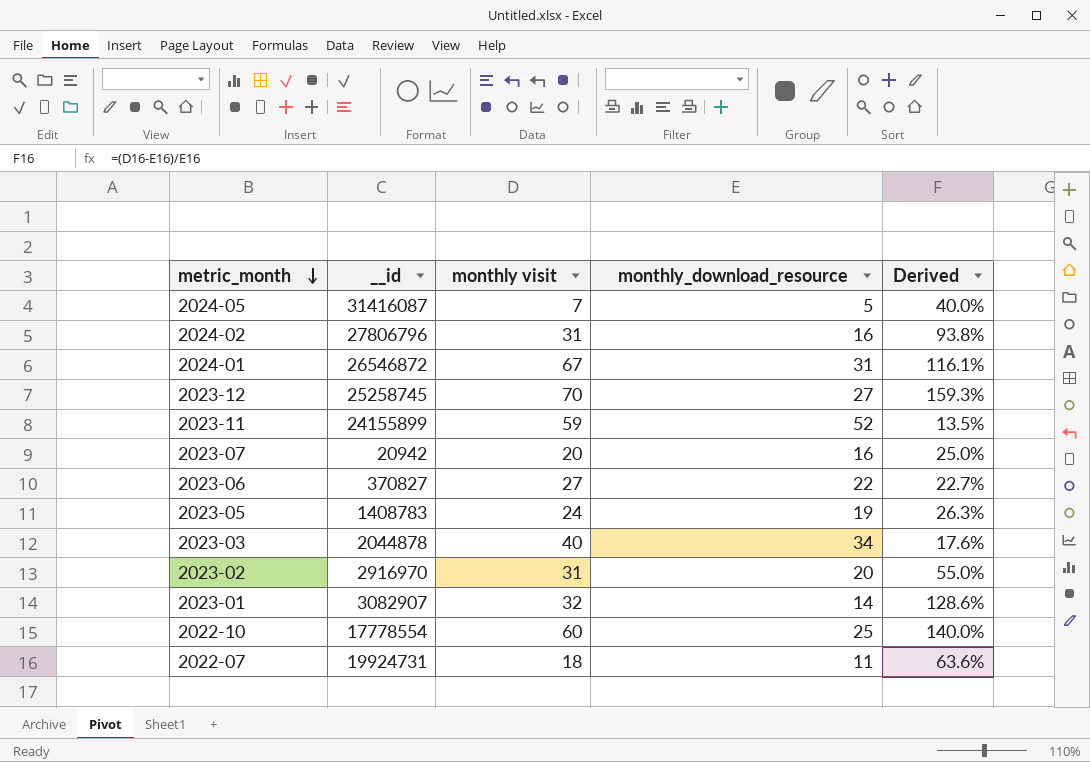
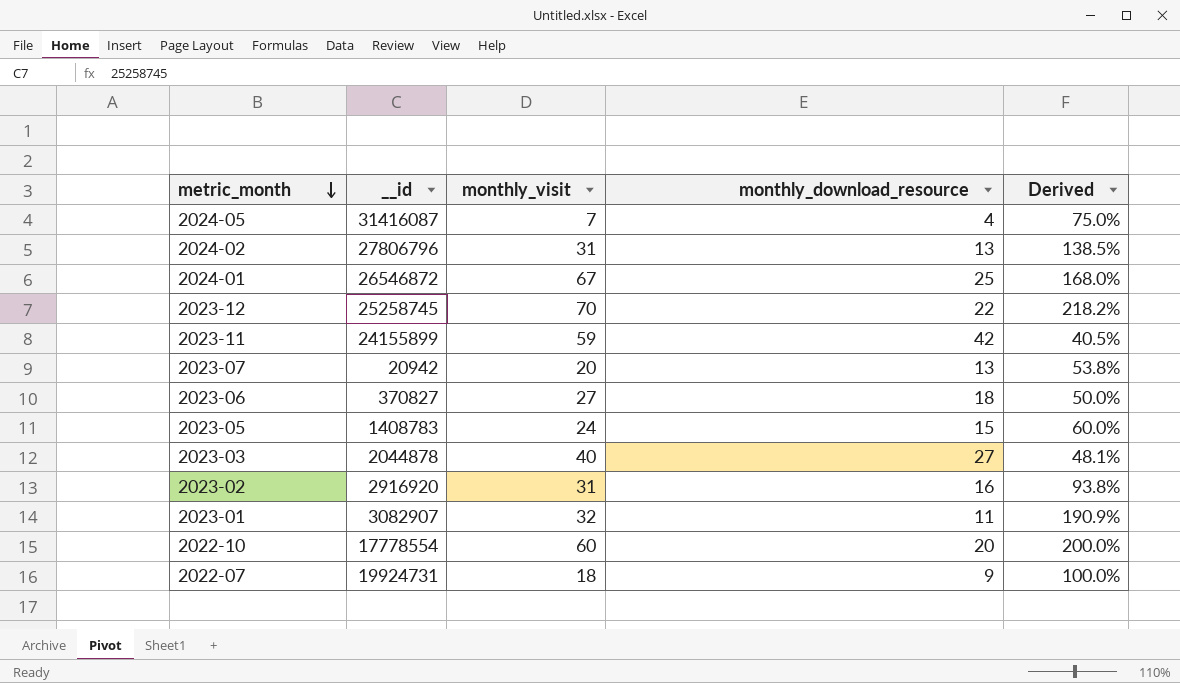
column name: monthly visit -> monthly_visit
2024-05 | monthly_download_resource: 5 -> 4
2024-05 | Derived: 40.0% -> 75.0%
2024-02 | monthly_download_resource: 16 -> 13
2024-02 | Derived: 93.8% -> 138.5%
2024-01 | monthly_download_resource: 31 -> 25
2024-01 | Derived: 116.1% -> 168.0%
2023-12 | monthly_download_resource: 27 -> 22
2023-12 | Derived: 159.3% -> 218.2%
2023-11 | monthly_download_resource: 52 -> 42
2023-11 | Derived: 13.5% -> 40.5%
2023-07 | monthly_download_resource: 16 -> 13
2023-07 | Derived: 25.0% -> 53.8%
2023-06 | monthly_download_resource: 22 -> 18
2023-06 | Derived: 22.7% -> 50.0%
2023-05 | monthly_download_resource: 19 -> 15
2023-05 | Derived: 26.3% -> 60.0%
2023-03 | monthly_download_resource: 34 -> 27
2023-03 | Derived: 17.6% -> 48.1%
2023-02 | __id: 2916970 -> 2916920
2023-02 | monthly_download_resource: 20 -> 16
2023-02 | Derived: 55.0% -> 93.8%
2023-01 | monthly_download_resource: 14 -> 11
2023-01 | Derived: 128.6% -> 190.9%
2022-10 | monthly_download_resource: 25 -> 20
2022-10 | Derived: 140.0% -> 200.0%
2022-07 | monthly_download_resource: 11 -> 9
2022-07 | Derived: 63.6% -> 100.0%

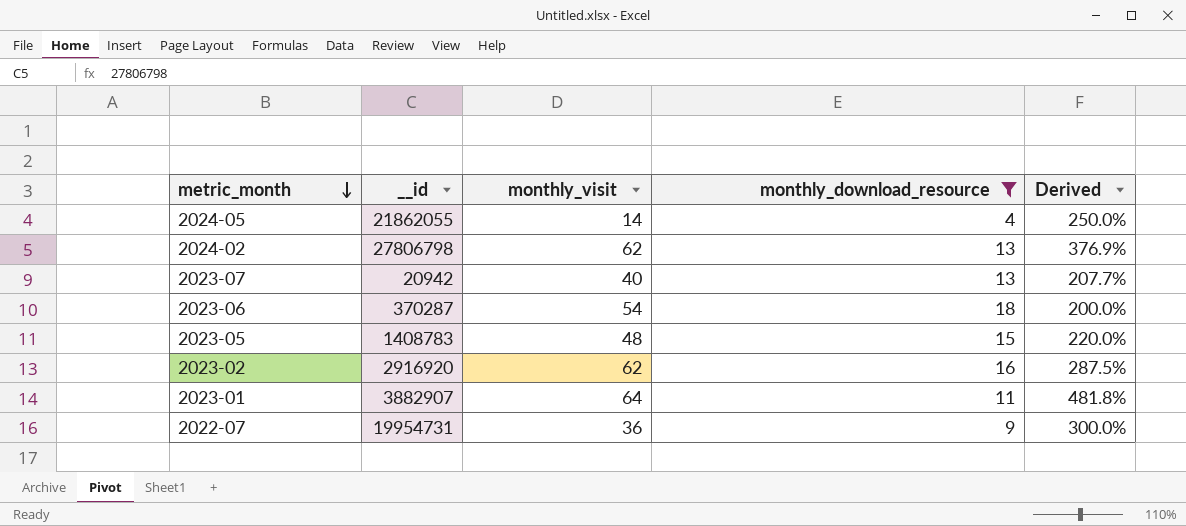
filter: none -> monthly_download_resource <= 18
2024-05 | __id: 31416087 -> 21862055
2024-05 | monthly_visit: 7 -> 14
2024-05 | Derived: 75.0% -> 250.0%
2024-02 | __id: 27806796 -> 27806798
2024-02 | monthly_visit: 31 -> 62
2024-02 | Derived: 138.5% -> 376.9%
2023-07 | monthly_visit: 20 -> 40
2023-07 | Derived: 53.8% -> 207.7%
2023-06 | __id: 370827 -> 370287
2023-06 | monthly_visit: 27 -> 54
2023-06 | Derived: 50.0% -> 200.0%
2023-05 | monthly_visit: 24 -> 48
2023-05 | Derived: 60.0% -> 220.0%
2023-02 | monthly_visit: 31 -> 62
2023-02 | Derived: 93.8% -> 287.5%
2023-01 | __id: 3082907 -> 3882907
2023-01 | monthly_visit: 32 -> 64
2023-01 | Derived: 190.9% -> 481.8%
2022-07 | __id: 19924731 -> 19954731
2022-07 | monthly_visit: 18 -> 36
2022-07 | Derived: 100.0% -> 300.0%

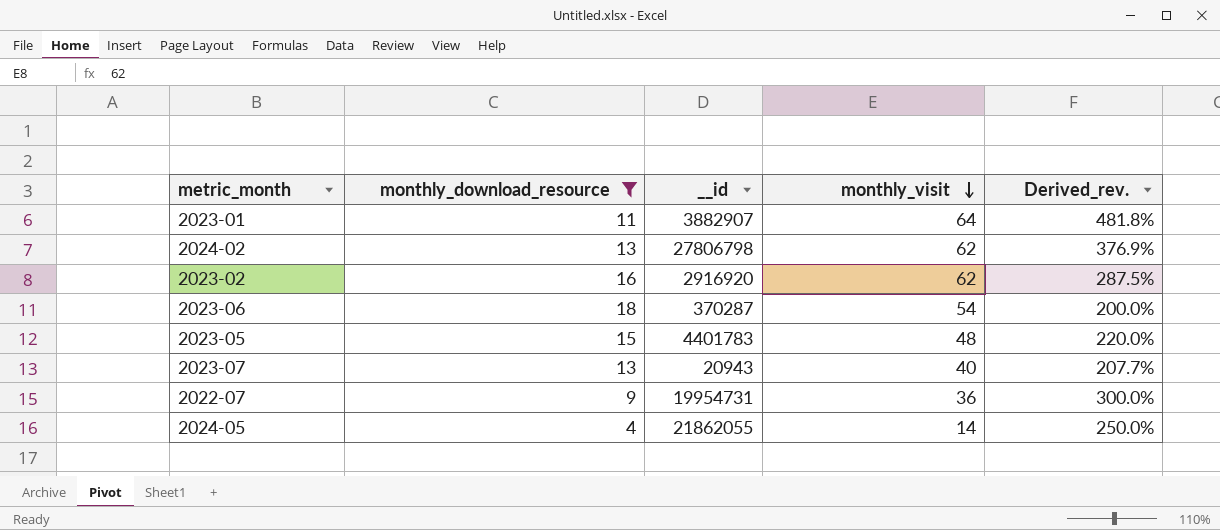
row order: metric_month descending -> monthly_visit descending
column monthly_download_resource | position: 4 -> 2
column name: Derived -> Derived_rev.
2023-05 | __id: 1408783 -> 4401783
2023-07 | __id: 20942 -> 20943

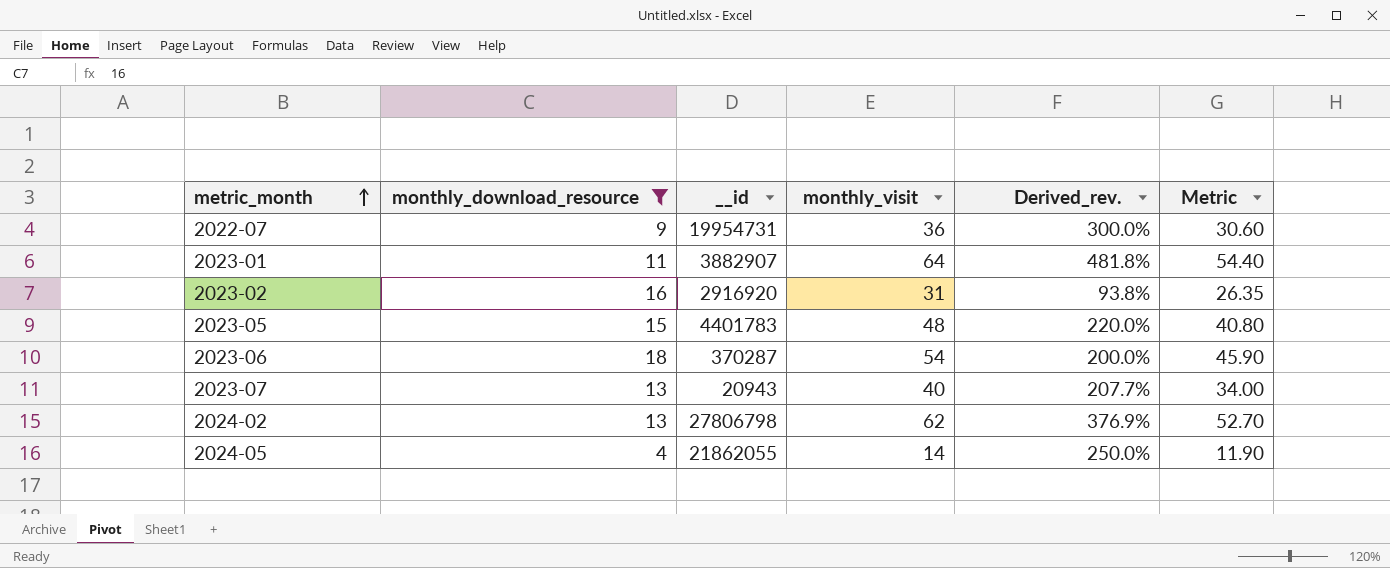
row order: monthly_visit descending -> metric_month ascending
column Metric | formula: none -> [monthly_visit] * 0.85
2023-02 | monthly_visit: 62 -> 31
2023-02 | Derived_rev.: 287.5% -> 93.8%

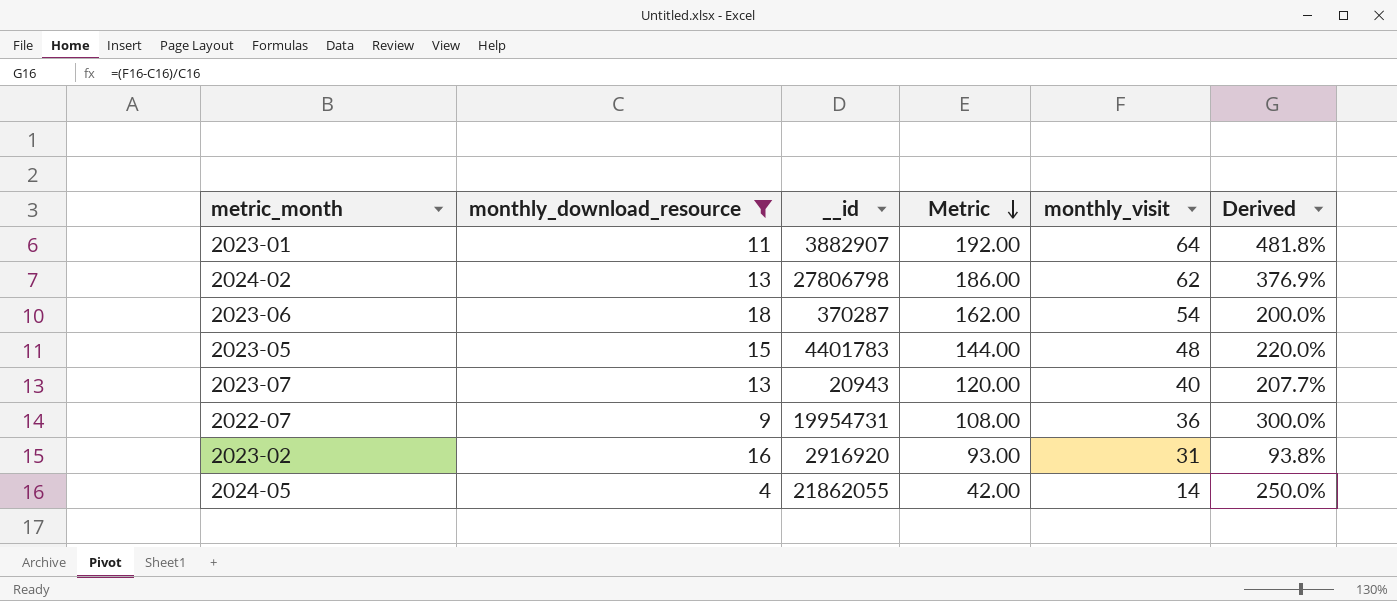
row order: metric_month ascending -> Metric descending
column Metric | formula: [monthly_visit] * 0.85 -> [monthly_visit] * 3
column Metric | position: 6 -> 4
column name: Derived_rev. -> Derived

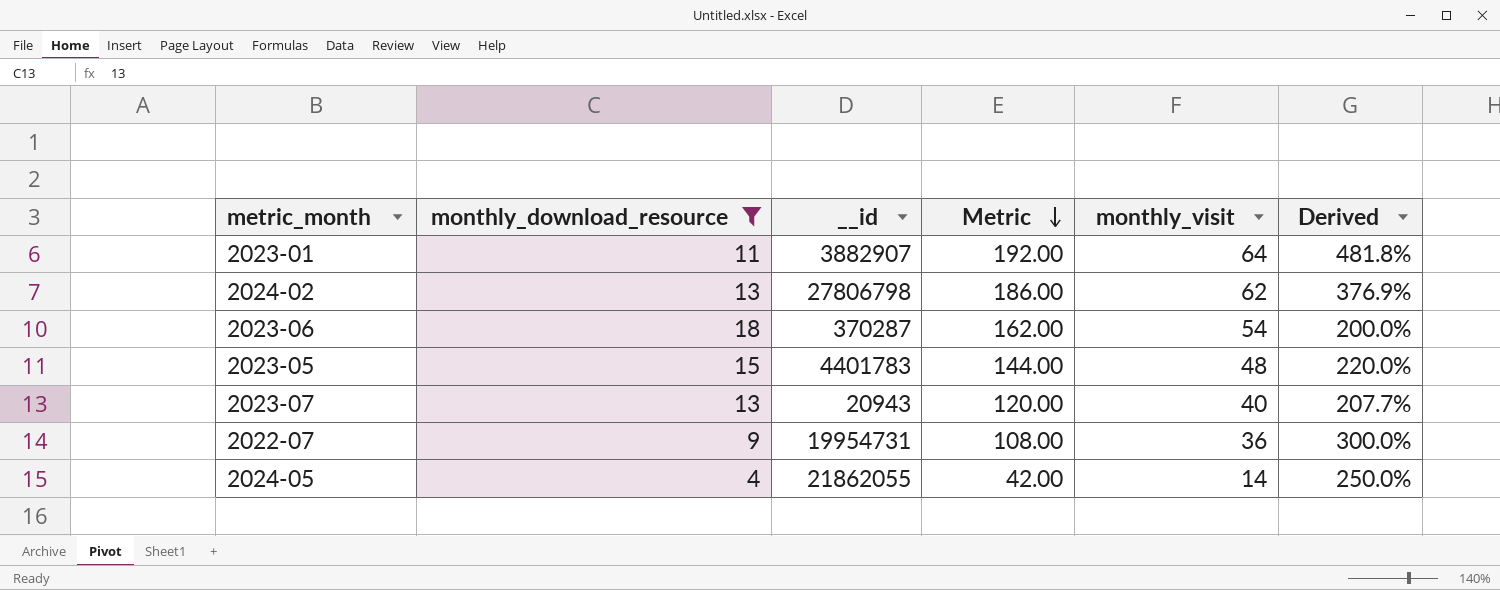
row 2023-02: 16 | 2916920 | 93.00 | 31 | 93.8% -> none

